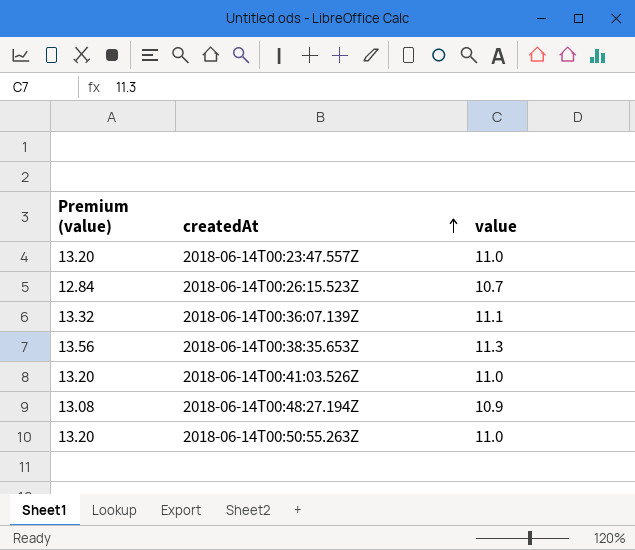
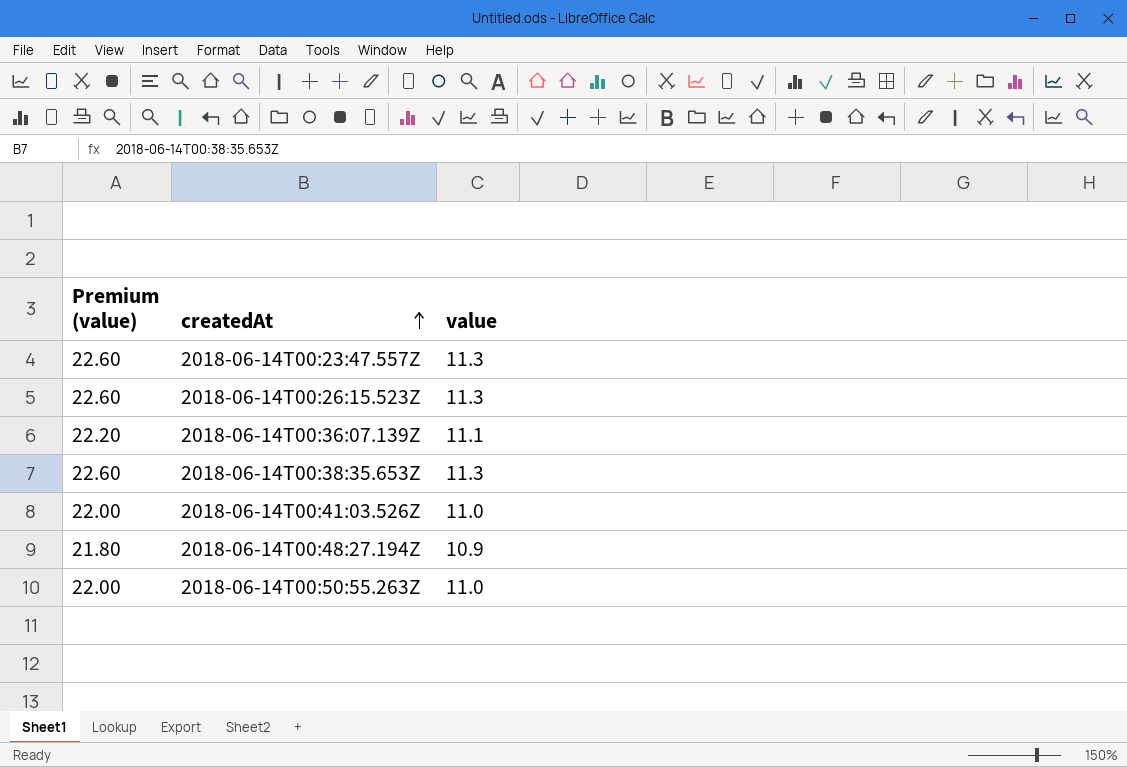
column Premium (value) | formula: [value] * 1.2 -> [value] * 2
2018-06-14T00:23:47.557Z | value: 11.0 -> 11.3
2018-06-14T00:26:15.523Z | value: 10.7 -> 11.3

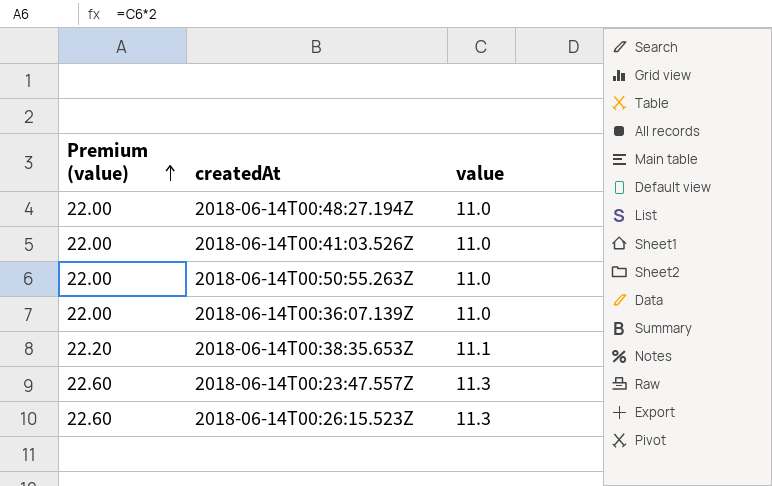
row order: createdAt ascending -> Premium (value) ascending
2018-06-14T00:48:27.194Z | Premium (value): 21.80 -> 22.00
2018-06-14T00:48:27.194Z | value: 10.9 -> 11.0
2018-06-14T00:36:07.139Z | Premium (value): 22.20 -> 22.00
2018-06-14T00:36:07.139Z | value: 11.1 -> 11.0
2018-06-14T00:38:35.653Z | Premium (value): 22.60 -> 22.20
2018-06-14T00:38:35.653Z | value: 11.3 -> 11.1

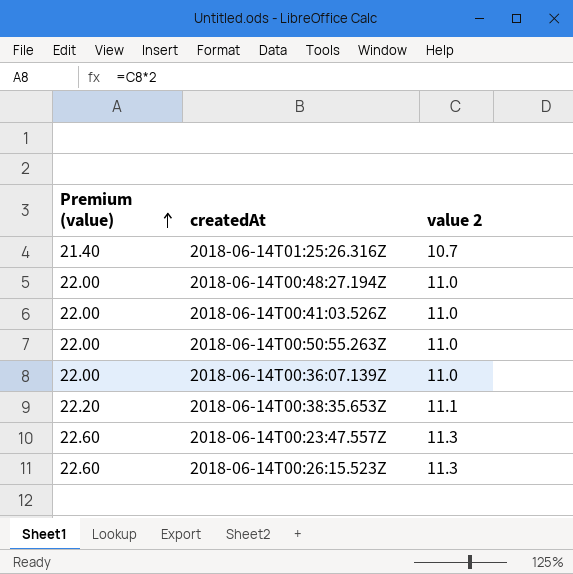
column name: value -> value 2
row 2018-06-14T01:25:26.316Z: none -> 21.40 | 10.7

